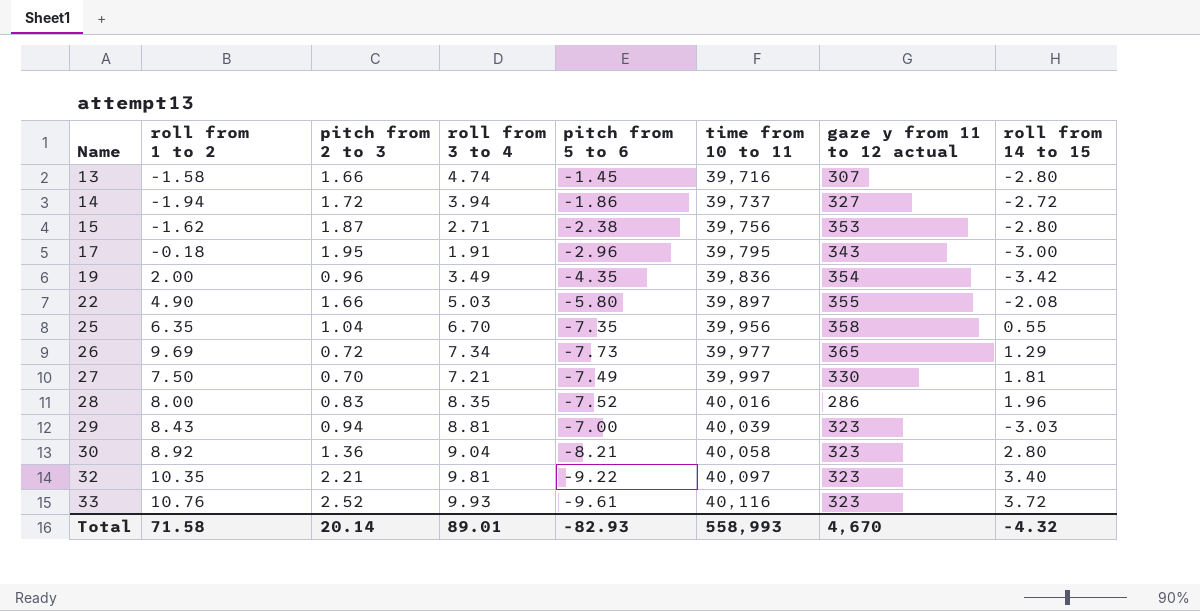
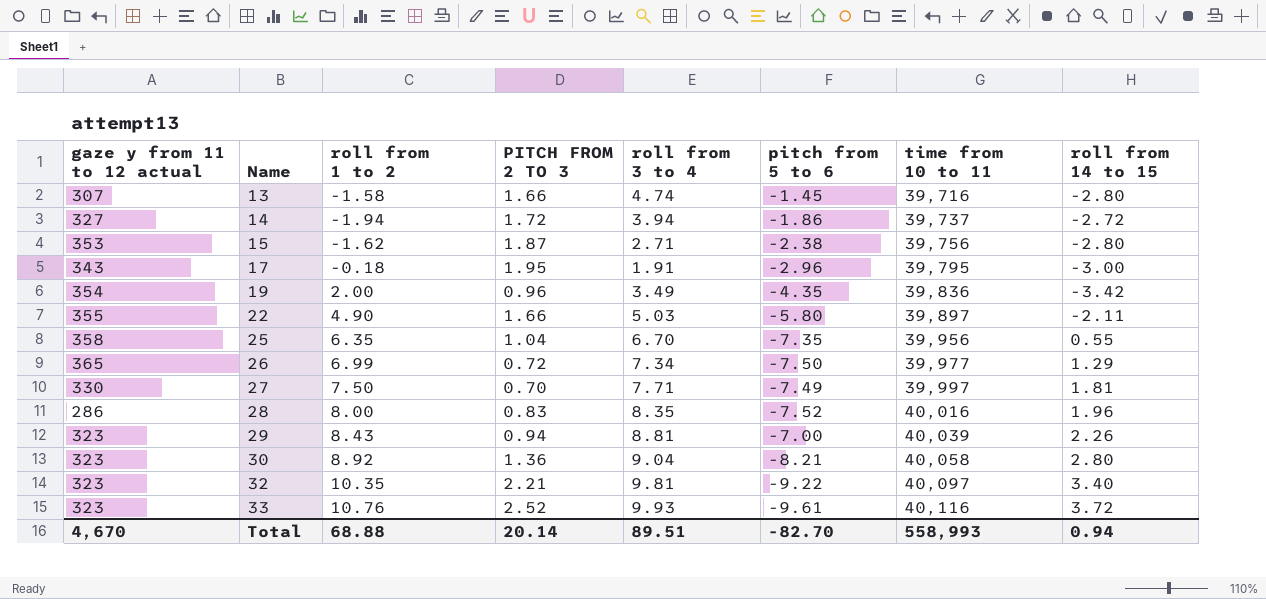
column gaze y from 11 to 12 actual | position: 7 -> 1
column name: pitch from 2 to 3 -> PITCH FROM 2 TO 3
22 | roll from 14 to 15: -2.08 -> -2.11
26 | roll from 1 to 2: 9.69 -> 6.99
26 | pitch from 5 to 6: -7.73 -> -7.50
27 | roll from 3 to 4: 7.21 -> 7.71
29 | roll from 14 to 15: -3.03 -> 2.26
Total | roll from 1 to 2: 71.58 -> 68.88
Total | roll from 3 to 4: 89.01 -> 89.51
Total | pitch from 5 to 6: -82.93 -> -82.70
Total | roll from 14 to 15: -4.32 -> 0.94

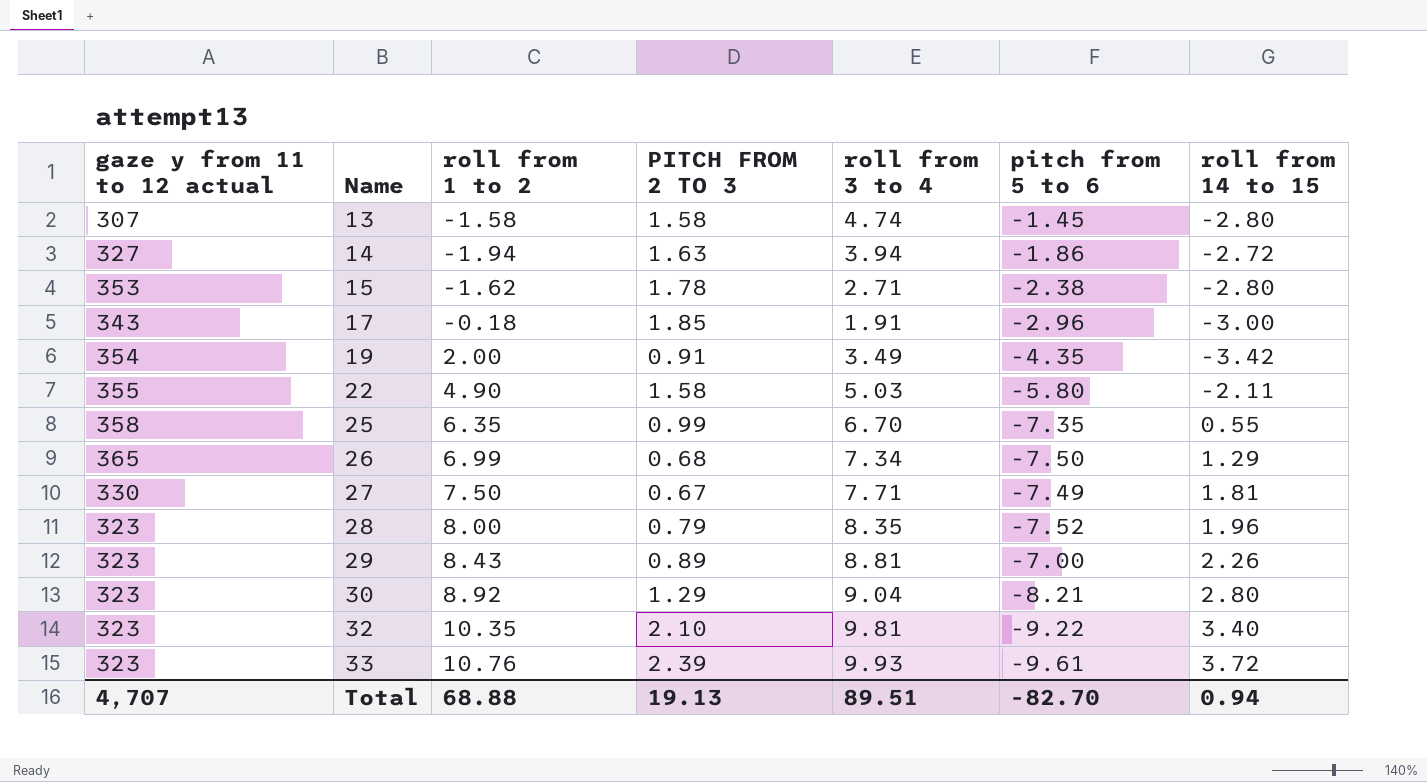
column time from 10 to 11 | position: 7 -> none
13 | PITCH FROM 2 TO 3: 1.66 -> 1.58
14 | PITCH FROM 2 TO 3: 1.72 -> 1.63
15 | PITCH FROM 2 TO 3: 1.87 -> 1.78
17 | PITCH FROM 2 TO 3: 1.95 -> 1.85
19 | PITCH FROM 2 TO 3: 0.96 -> 0.91
22 | PITCH FROM 2 TO 3: 1.66 -> 1.58
25 | PITCH FROM 2 TO 3: 1.04 -> 0.99
26 | PITCH FROM 2 TO 3: 0.72 -> 0.68
27 | PITCH FROM 2 TO 3: 0.70 -> 0.67
28 | gaze y from 11 to 12 actual: 286 -> 323
28 | PITCH FROM 2 TO 3: 0.83 -> 0.79
29 | PITCH FROM 2 TO 3: 0.94 -> 0.89
30 | PITCH FROM 2 TO 3: 1.36 -> 1.29
32 | PITCH FROM 2 TO 3: 2.21 -> 2.10
33 | PITCH FROM 2 TO 3: 2.52 -> 2.39
Total | gaze y from 11 to 12 actual: 4,670 -> 4,707
Total | PITCH FROM 2 TO 3: 20.14 -> 19.13

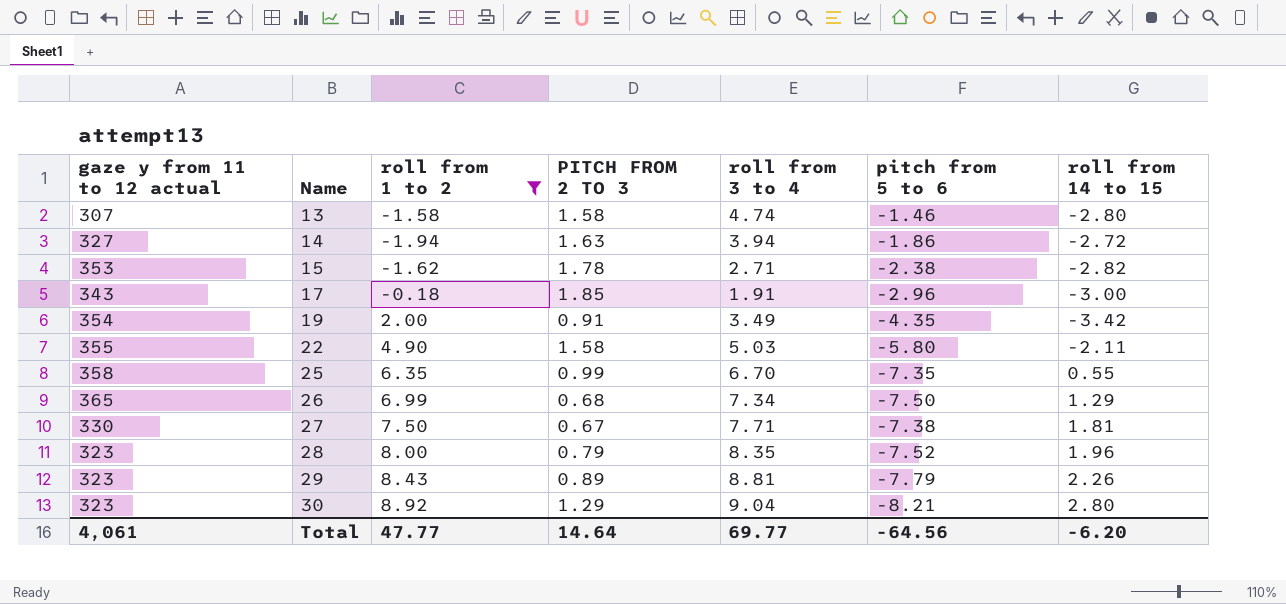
filter: none -> roll from 1 to 2 <= 8.92
13 | pitch from 5 to 6: -1.45 -> -1.46
15 | roll from 14 to 15: -2.80 -> -2.82
27 | pitch from 5 to 6: -7.49 -> -7.38
29 | pitch from 5 to 6: -7.00 -> -7.79
Total | gaze y from 11 to 12 actual: 4,707 -> 4,061
Total | roll from 1 to 2: 68.88 -> 47.77
Total | PITCH FROM 2 TO 3: 19.13 -> 14.64
Total | roll from 3 to 4: 89.51 -> 69.77
Total | pitch from 5 to 6: -82.70 -> -64.56
Total | roll from 14 to 15: 0.94 -> -6.20

